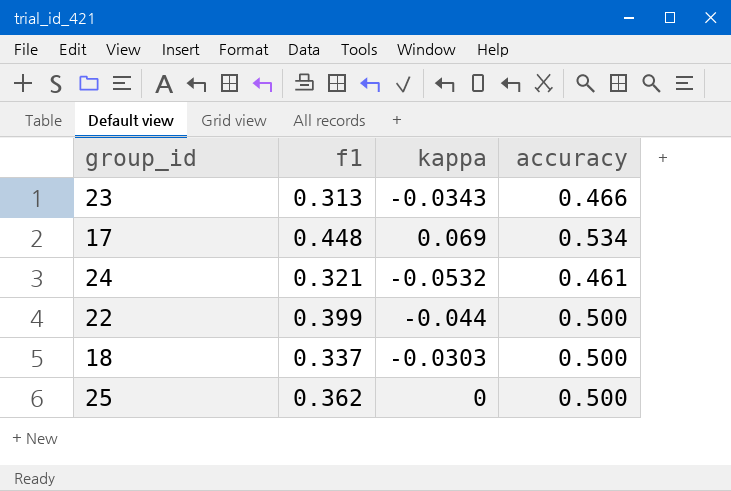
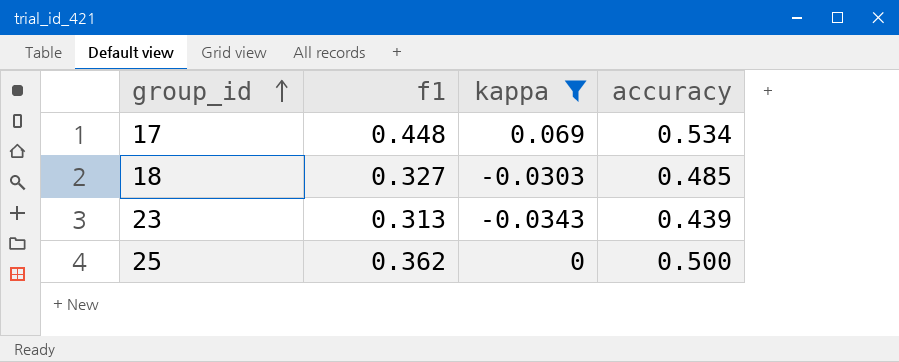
filter: none -> kappa >= -0.0343
row order: none -> group_id ascending
18 | f1: 0.337 -> 0.327
18 | accuracy: 0.500 -> 0.485
23 | accuracy: 0.466 -> 0.439

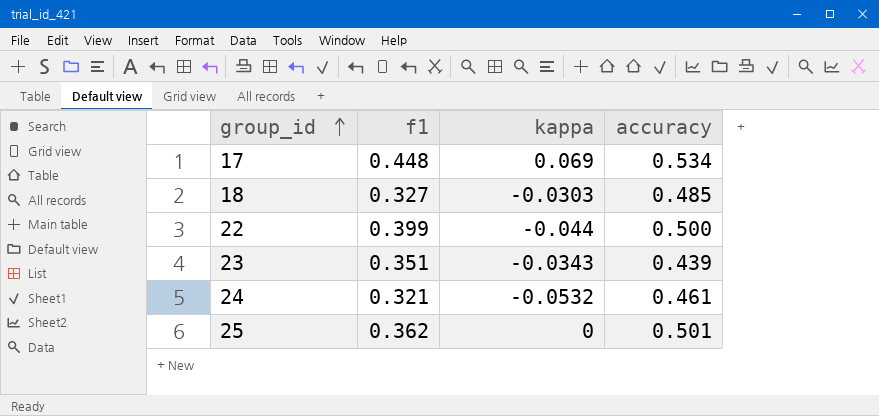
filter: kappa >= -0.0343 -> none
23 | f1: 0.313 -> 0.351
25 | accuracy: 0.500 -> 0.501

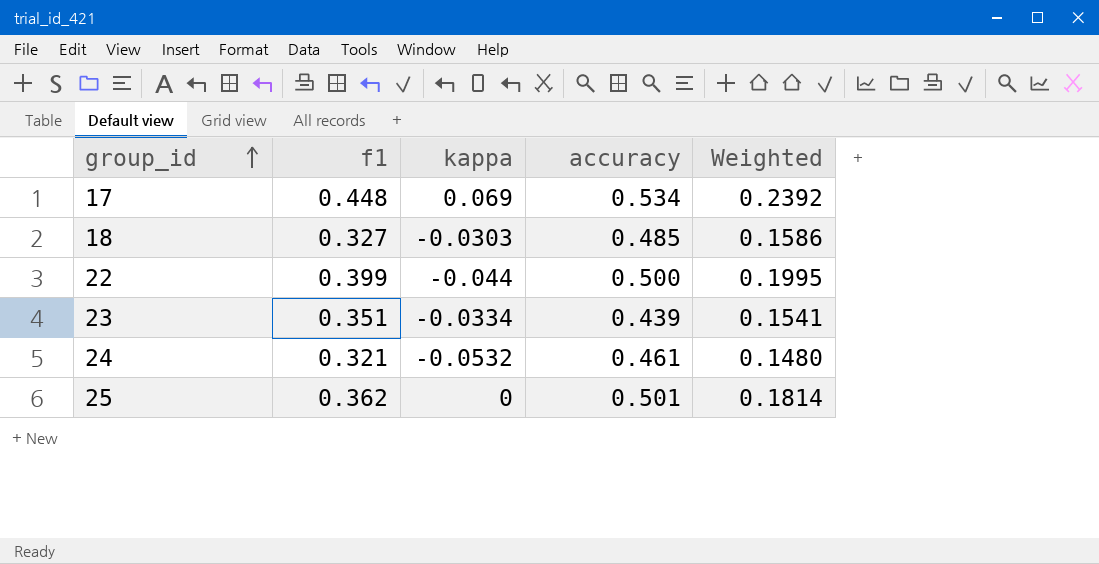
column Weighted | formula: none -> [f1] * [accuracy]
23 | kappa: -0.0343 -> -0.0334

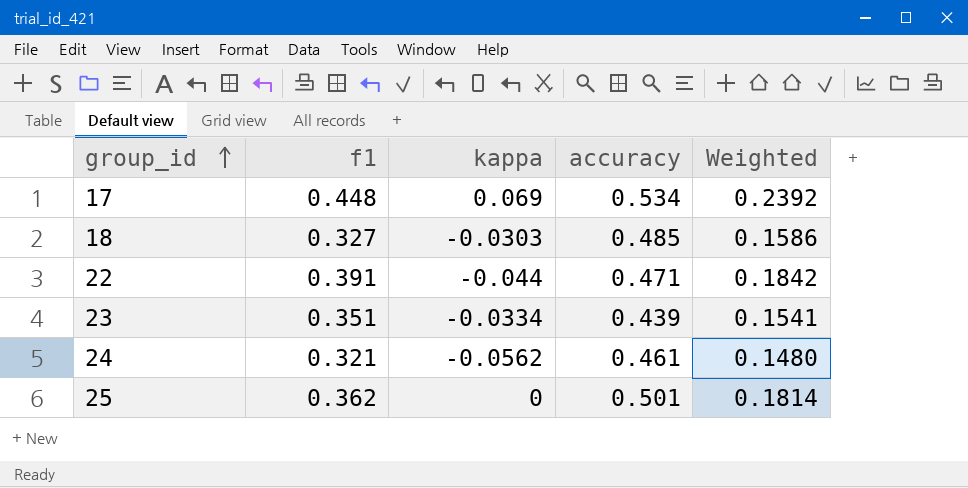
22 | f1: 0.399 -> 0.391
22 | accuracy: 0.500 -> 0.471
22 | Weighted: 0.1995 -> 0.1842
24 | kappa: -0.0532 -> -0.0562

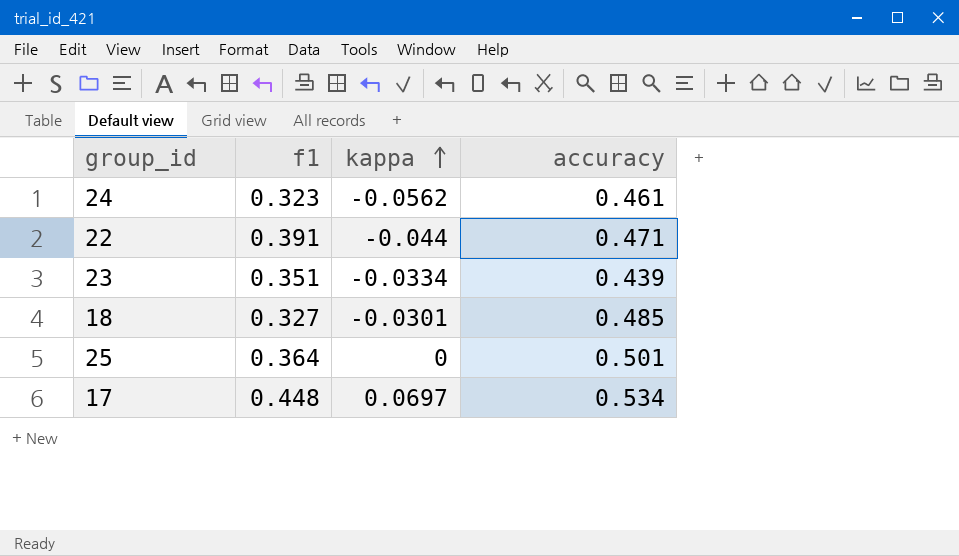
row order: group_id ascending -> kappa ascending
column Weighted | formula: [f1] * [accuracy] -> none
24 | f1: 0.321 -> 0.323
18 | kappa: -0.0303 -> -0.0301
25 | f1: 0.362 -> 0.364
17 | kappa: 0.069 -> 0.0697

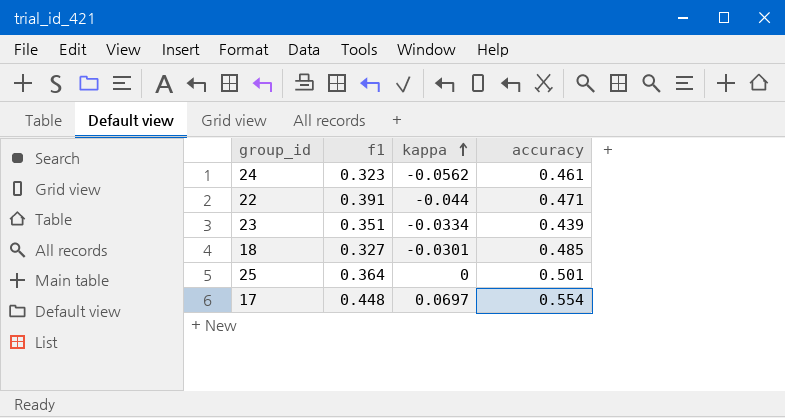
17 | accuracy: 0.534 -> 0.554

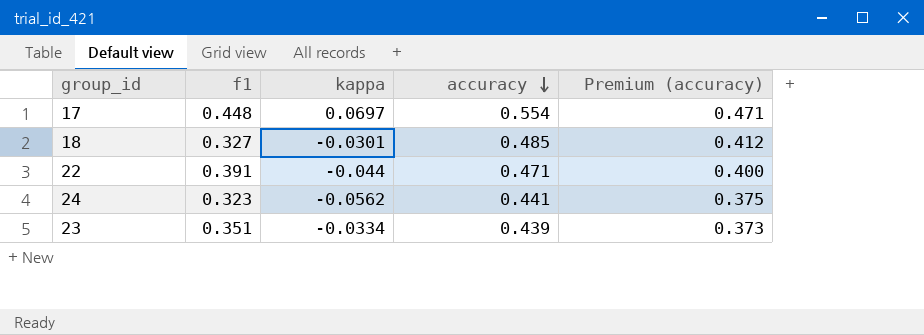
row order: kappa ascending -> accuracy descending
column Premium (accuracy) | formula: none -> [accuracy] * 0.85
row 25: 0.364 | 0 | 0.501 -> none
24 | accuracy: 0.461 -> 0.441

